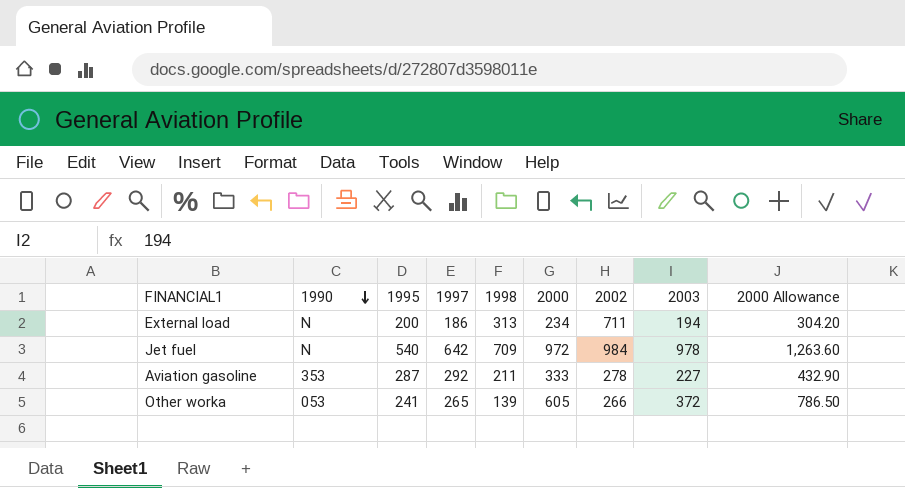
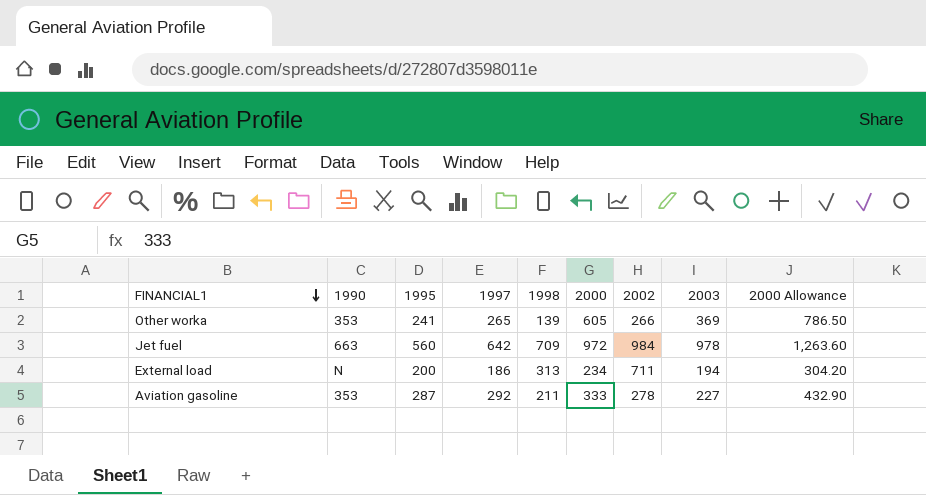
row order: 1990 descending -> FINANCIAL1 descending
Other worka | 1990: 053 -> 353
Other worka | 2003: 372 -> 369
Jet fuel | 1990: N -> 663
Jet fuel | 1995: 540 -> 560

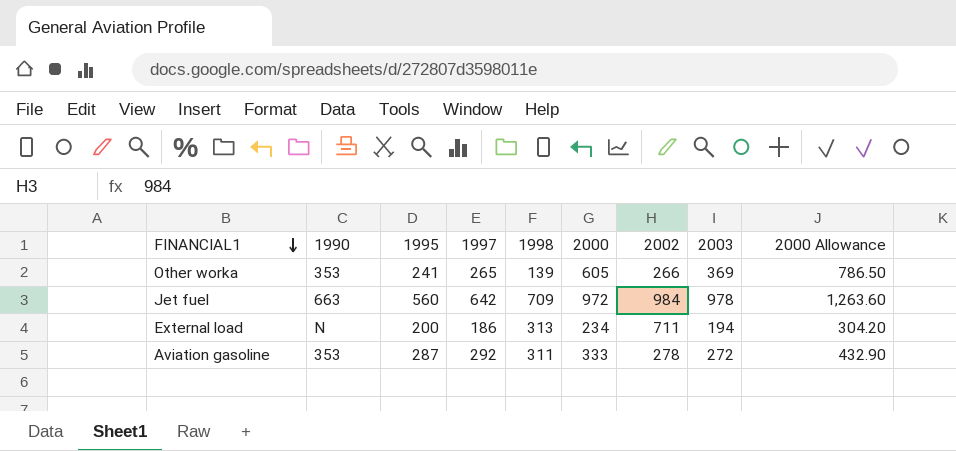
Aviation gasoline | 1998: 211 -> 311
Aviation gasoline | 2003: 227 -> 272

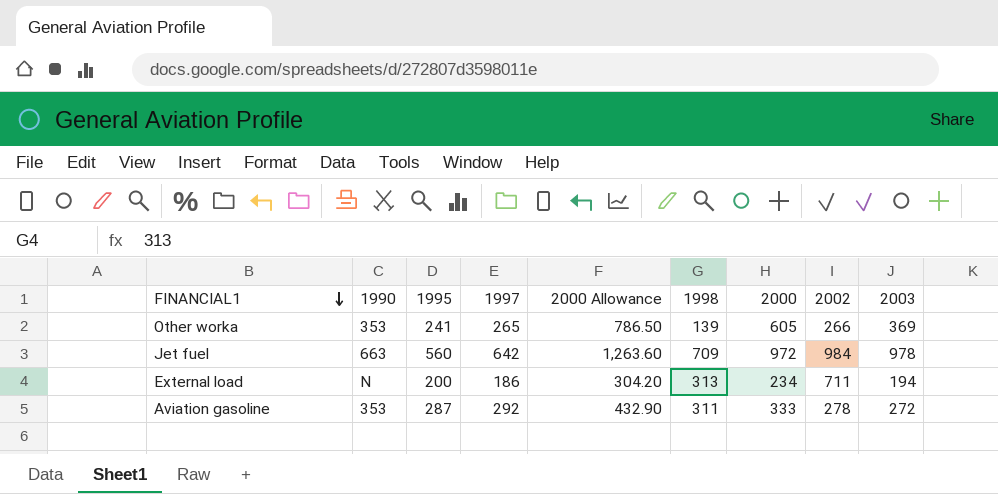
column 2000 Allowance | position: 9 -> 5

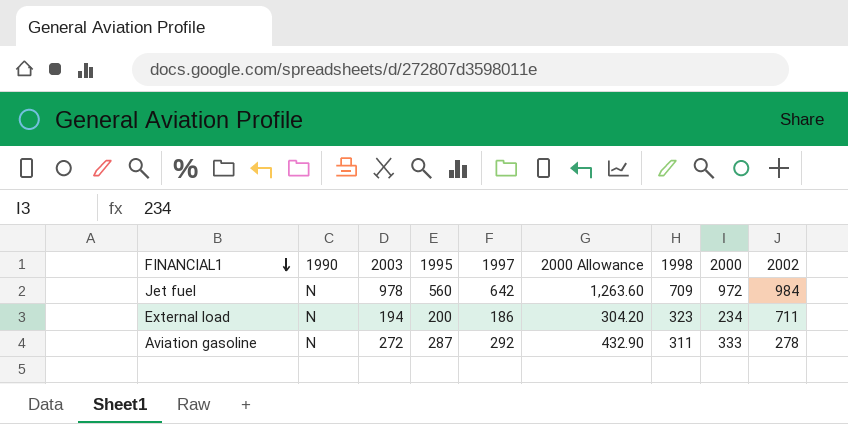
column 2003 | position: 9 -> 3
row Other worka: 353 | 241 | 265 | 786.50 | 139 | 605 | 266 | 369 -> none
Jet fuel | 1990: 663 -> N
External load | 1998: 313 -> 323
Aviation gasoline | 1990: 353 -> N

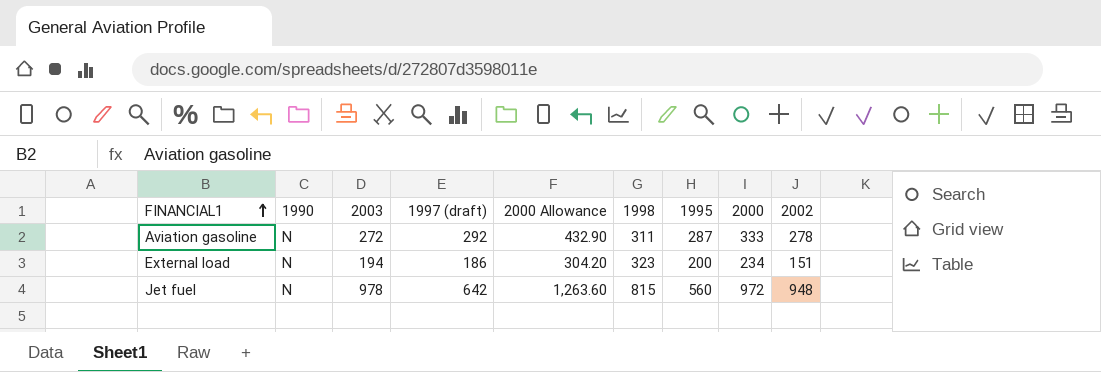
row order: FINANCIAL1 descending -> FINANCIAL1 ascending
column name: 1997 -> 1997 (draft)
column 1995 | position: 4 -> 7
External load | 2002: 711 -> 151
Jet fuel | 1998: 709 -> 815
Jet fuel | 2002: 984 -> 948

